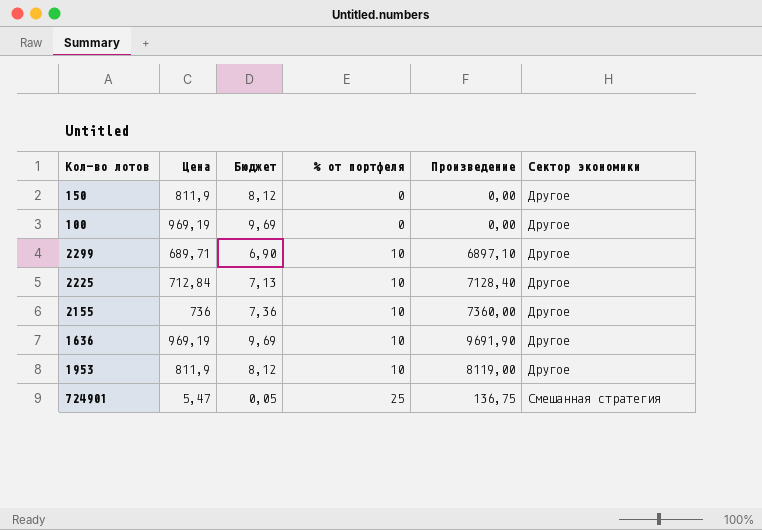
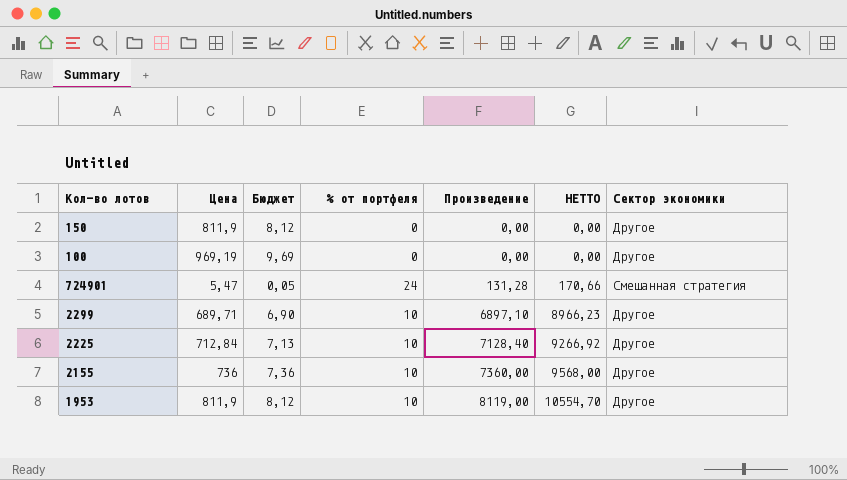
row order: % от портфеля ascending -> Произведение ascending
column НЕТТО | formula: none -> [Произведение] * 1,3
row 1636: 969,19 | 9,69 | 10 | 9691,90 | Другое -> none
724901 | % от портфеля: 25 -> 24
724901 | Произведение: 136,75 -> 131,28

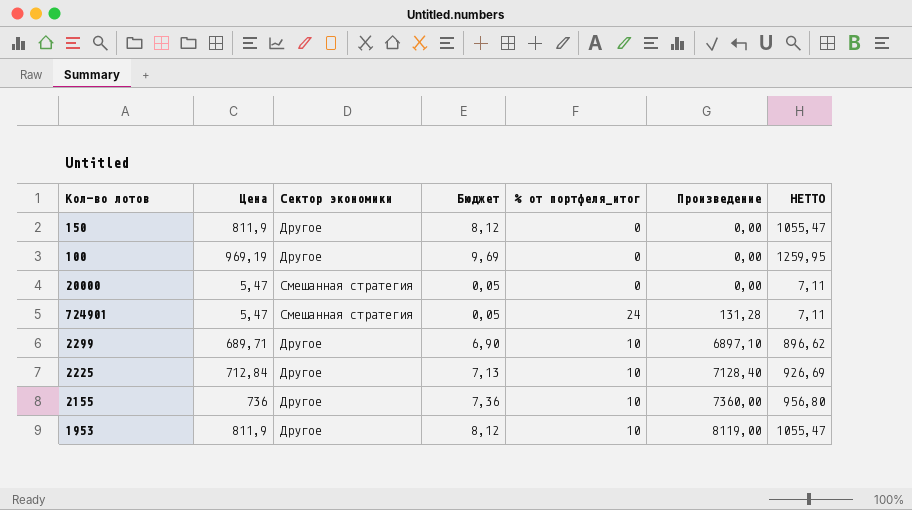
column Сектор экономики | position: 7 -> 3
column name: % от портфеля -> % от портфеля_итог
column НЕТТО | formula: [Произведение] * 1,3 -> [Цена] * 1,3
row 20000: none -> 5,47 | Смешанная стратегия | 0,05 | 0 | 0,00 | 7,11

